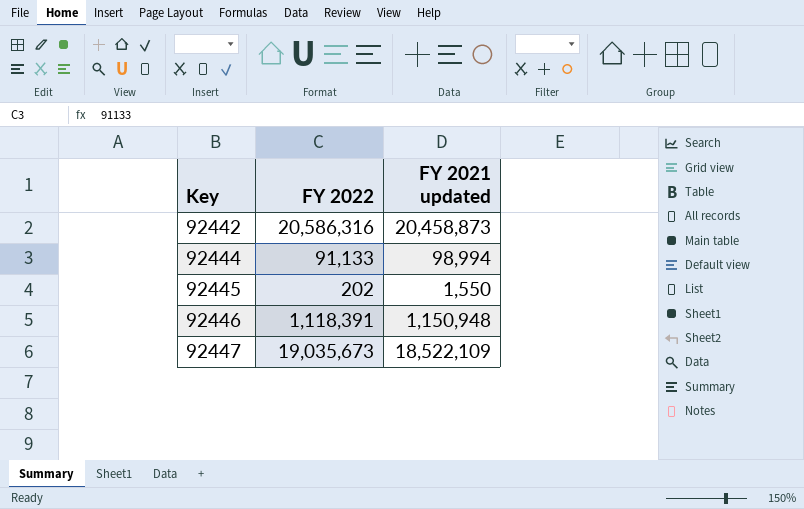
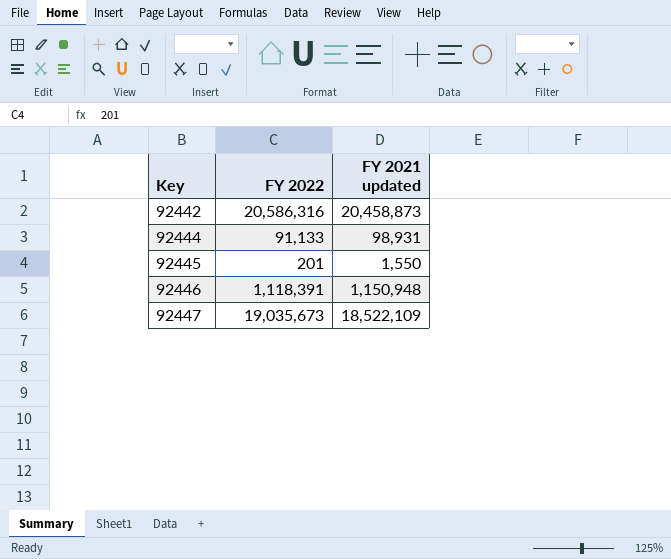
92444 | FY 2021 updated: 98,994 -> 98,931
92445 | FY 2022: 202 -> 201

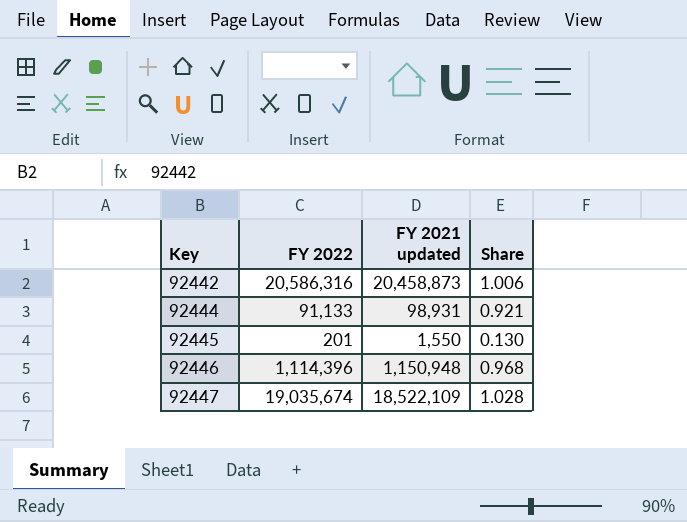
column Share | formula: none -> [FY 2022] / [FY 2021 updated]
92446 | FY 2022: 1,118,391 -> 1,114,396
92447 | FY 2022: 19,035,673 -> 19,035,674

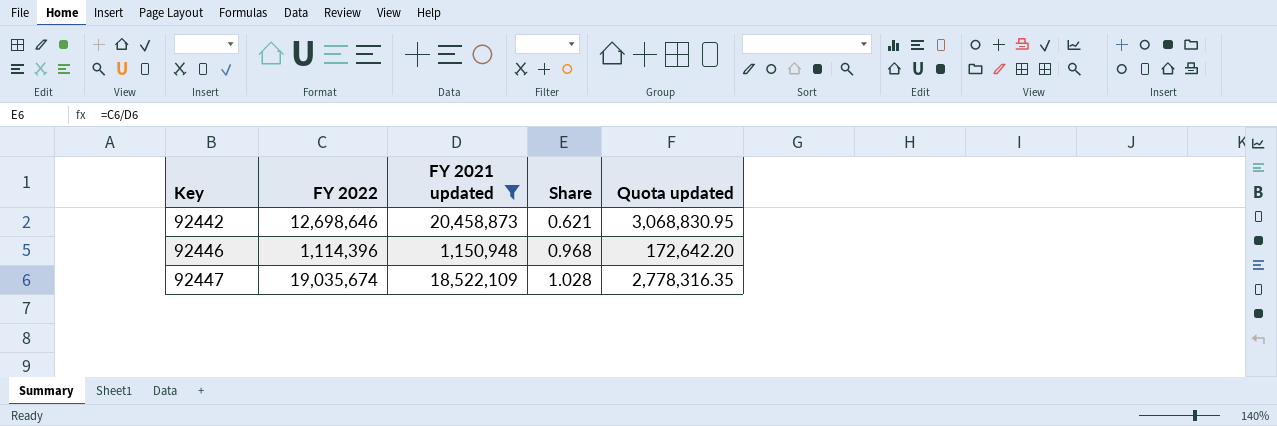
filter: none -> FY 2021 updated >= 1,150,948
column Quota updated | formula: none -> [FY 2021 updated] * 0.15
92442 | FY 2022: 20,586,316 -> 12,698,646
92442 | Share: 1.006 -> 0.621

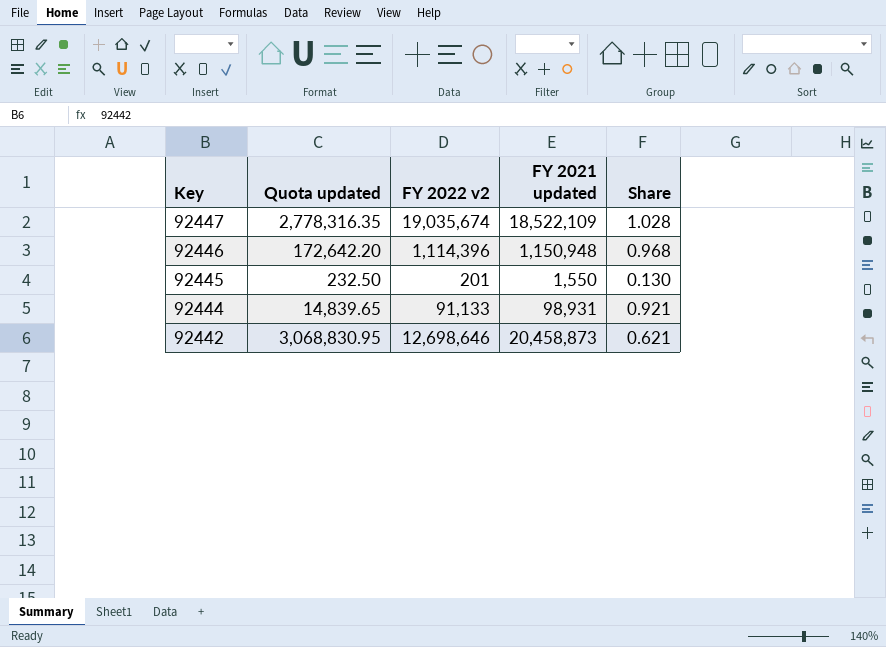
filter: FY 2021 updated >= 1,150,948 -> none
row order: Key ascending -> Key descending
column Quota updated | position: 5 -> 2
column name: FY 2022 -> FY 2022 v2

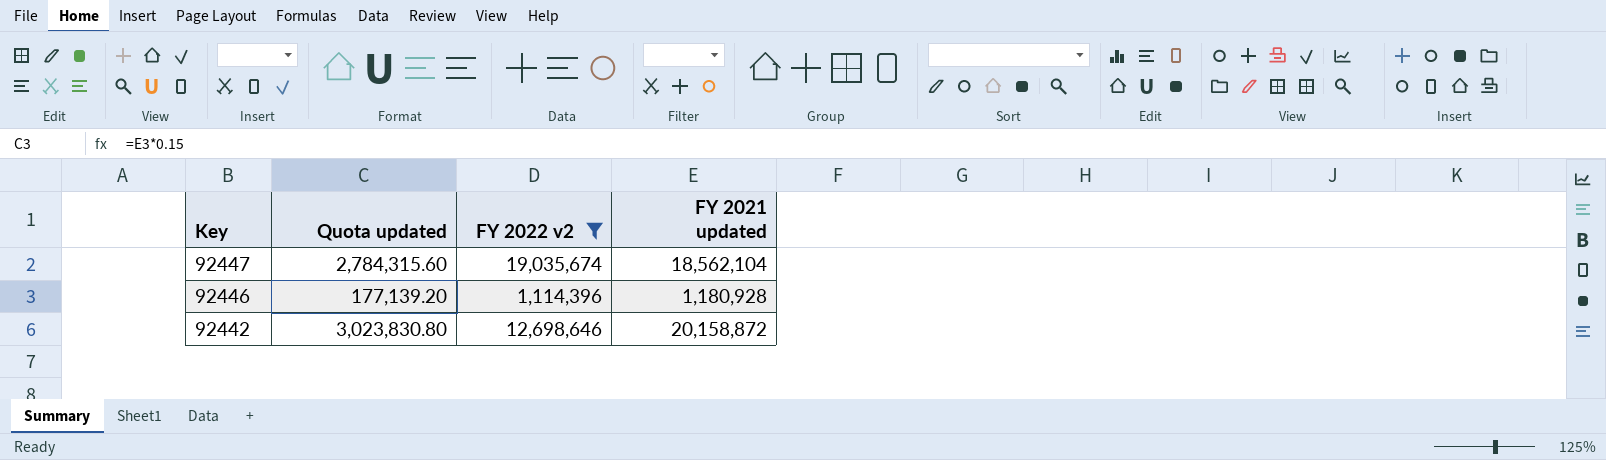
filter: none -> FY 2022 v2 >= 1,114,396
column Share | formula: [FY 2022 v2] / [FY 2021 updated] -> none
92447 | Quota updated: 2,778,316.35 -> 2,784,315.60
92447 | FY 2021 updated: 18,522,109 -> 18,562,104
92446 | Quota updated: 172,642.20 -> 177,139.20
92446 | FY 2021 updated: 1,150,948 -> 1,180,928
92442 | Quota updated: 3,068,830.95 -> 3,023,830.80
92442 | FY 2021 updated: 20,458,873 -> 20,158,872

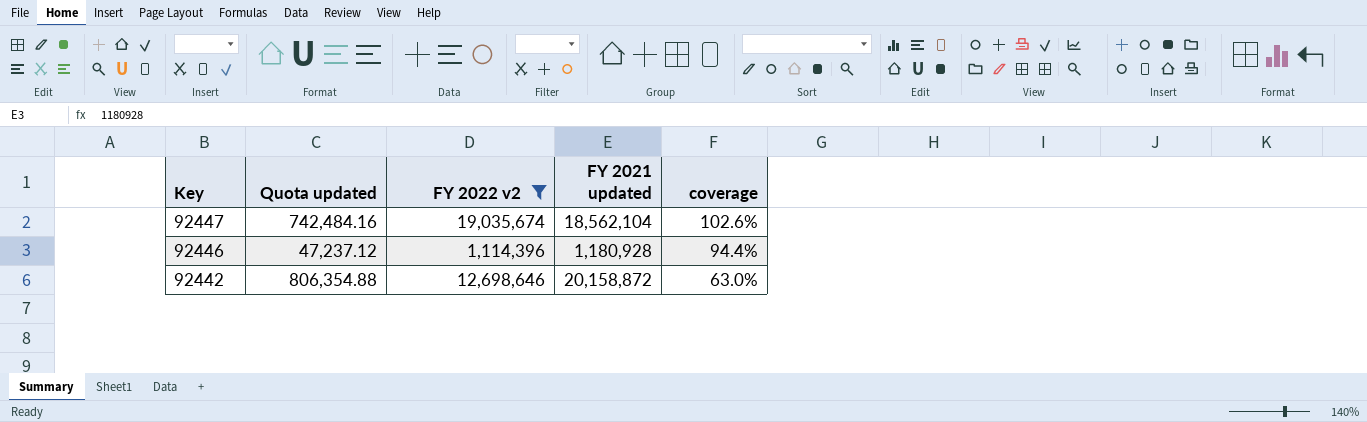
column Quota updated | formula: [FY 2021 updated] * 0.15 -> [FY 2021 updated] * 0.04
column coverage | formula: none -> [FY 2022 v2] / [FY 2021 updated]

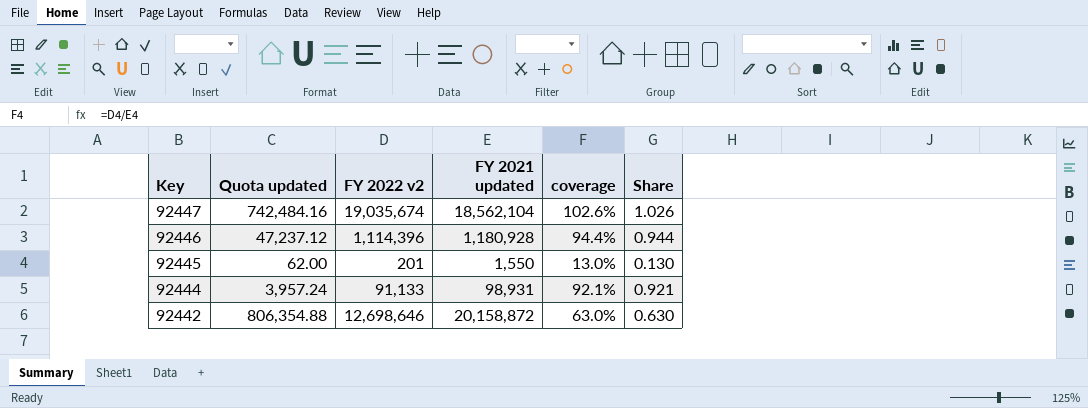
filter: FY 2022 v2 >= 1,114,396 -> none
column Share | formula: none -> [FY 2022 v2] / [FY 2021 updated]

